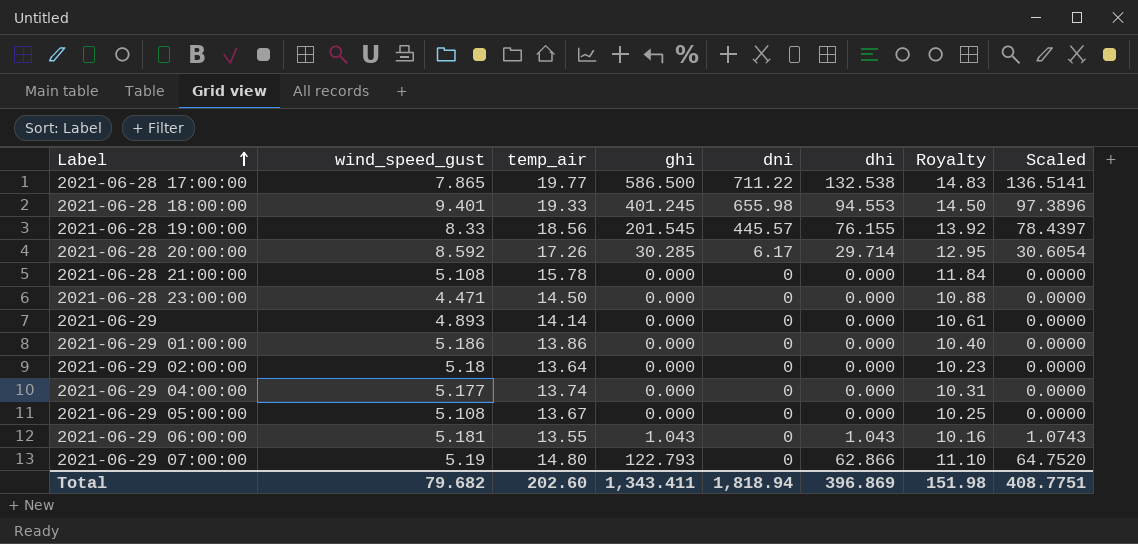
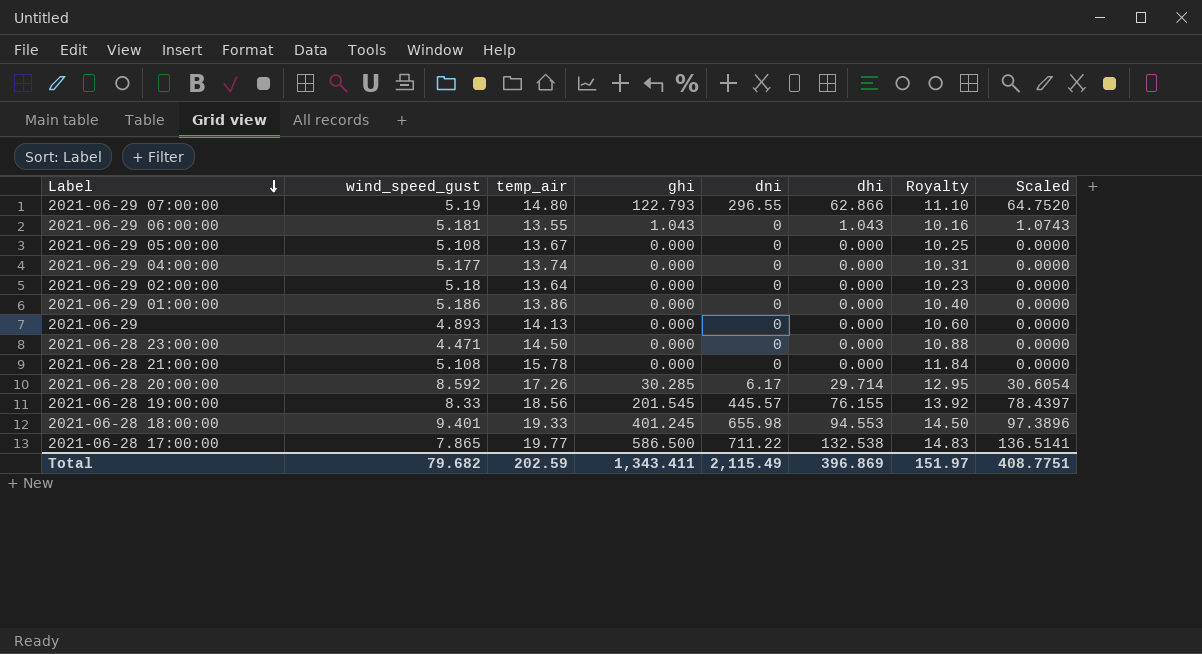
row order: Label ascending -> Label descending
2021-06-29 07:00:00 | dni: 0 -> 296.55
2021-06-29 | temp_air: 14.14 -> 14.13
2021-06-29 | Royalty: 10.61 -> 10.60
Total | temp_air: 202.60 -> 202.59
Total | dni: 1,818.94 -> 2,115.49
Total | Royalty: 151.98 -> 151.97

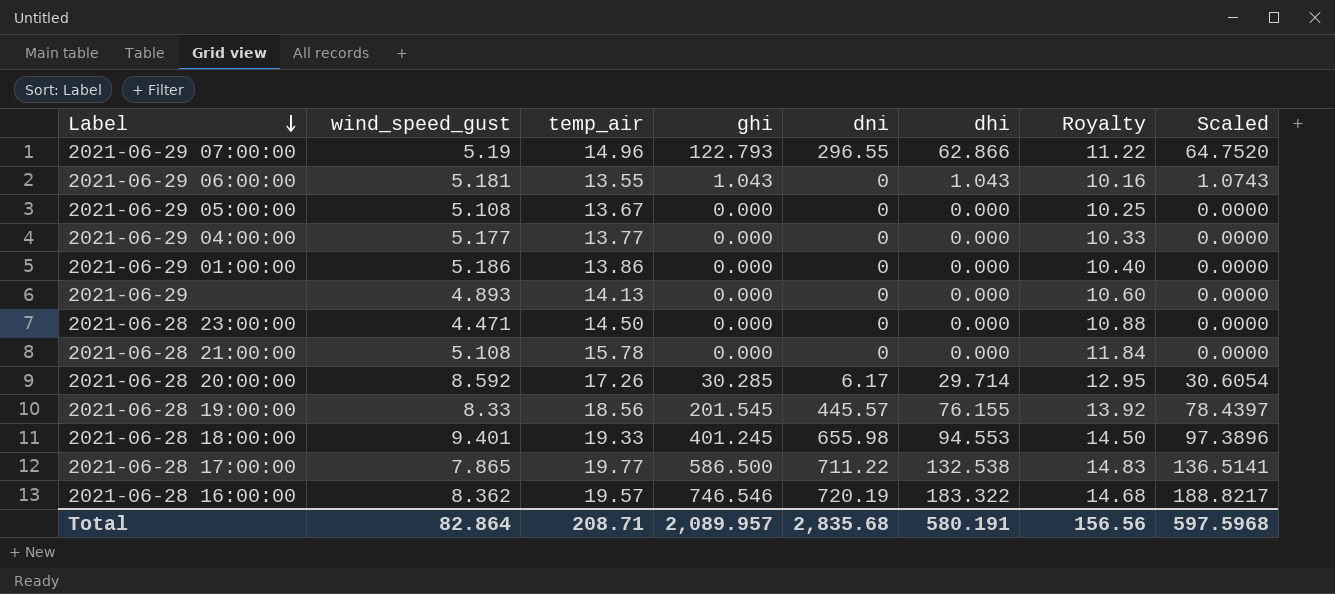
row 2021-06-29 02:00:00: 5.18 | 13.64 | 0.000 | 0 | 0.000 | 10.23 | 0.0000 -> none
2021-06-29 07:00:00 | temp_air: 14.80 -> 14.96
2021-06-29 07:00:00 | Royalty: 11.10 -> 11.22
2021-06-29 04:00:00 | temp_air: 13.74 -> 13.77
2021-06-29 04:00:00 | Royalty: 10.31 -> 10.33
row 2021-06-28 16:00:00: none -> 8.362 | 19.57 | 746.546 | 720.19 | 183.322 | 14.68 | 188.8217
Total | wind_speed_gust: 79.682 -> 82.864
Total | temp_air: 202.59 -> 208.71
Total | ghi: 1,343.411 -> 2,089.957
Total | dni: 2,115.49 -> 2,835.68
Total | dhi: 396.869 -> 580.191
Total | Royalty: 151.97 -> 156.56
Total | Scaled: 408.7751 -> 597.5968

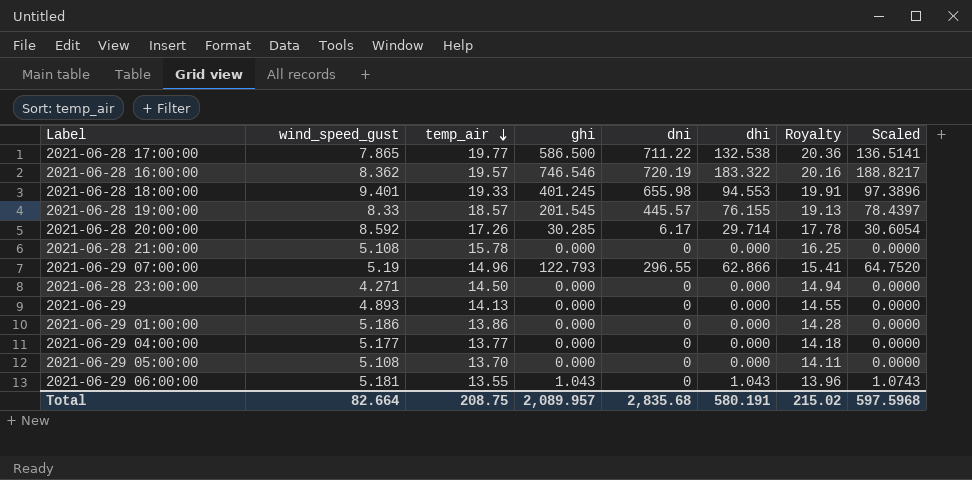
row order: Label descending -> temp_air descending
column Royalty | formula: [temp_air] * 0.75 -> [temp_air] * 1.03
2021-06-28 19:00:00 | temp_air: 18.56 -> 18.57
2021-06-28 23:00:00 | wind_speed_gust: 4.471 -> 4.271
2021-06-29 05:00:00 | temp_air: 13.67 -> 13.70
Total | wind_speed_gust: 82.864 -> 82.664
Total | temp_air: 208.71 -> 208.75
Total | Royalty: 156.56 -> 215.02

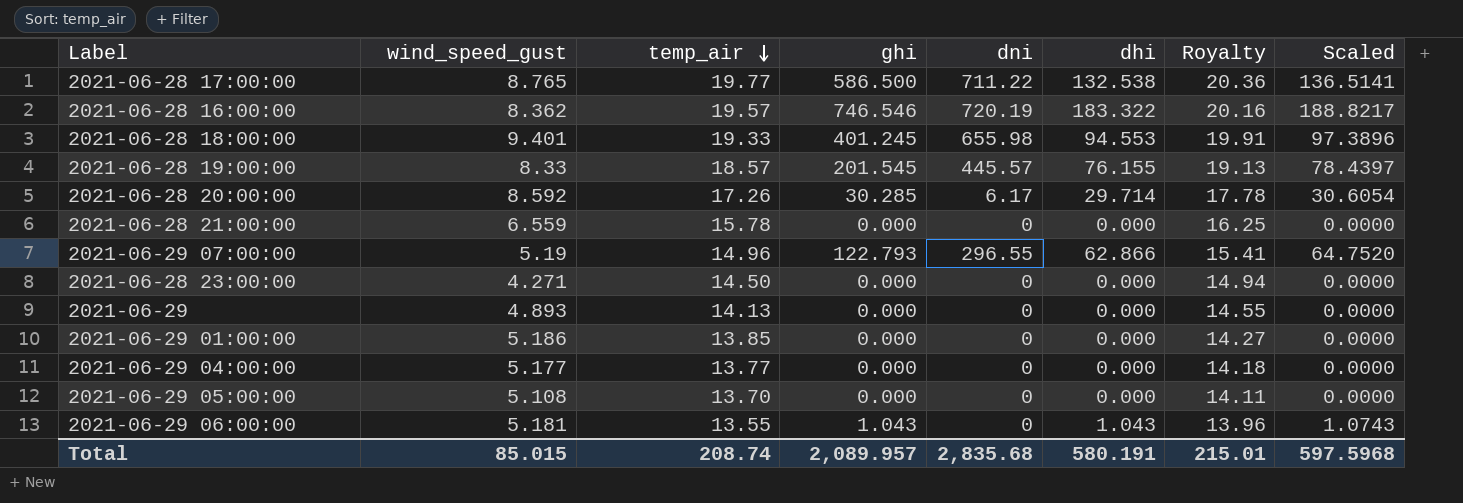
2021-06-28 17:00:00 | wind_speed_gust: 7.865 -> 8.765
2021-06-28 21:00:00 | wind_speed_gust: 5.108 -> 6.559
2021-06-29 01:00:00 | temp_air: 13.86 -> 13.85
2021-06-29 01:00:00 | Royalty: 14.28 -> 14.27
Total | wind_speed_gust: 82.664 -> 85.015
Total | temp_air: 208.75 -> 208.74
Total | Royalty: 215.02 -> 215.01

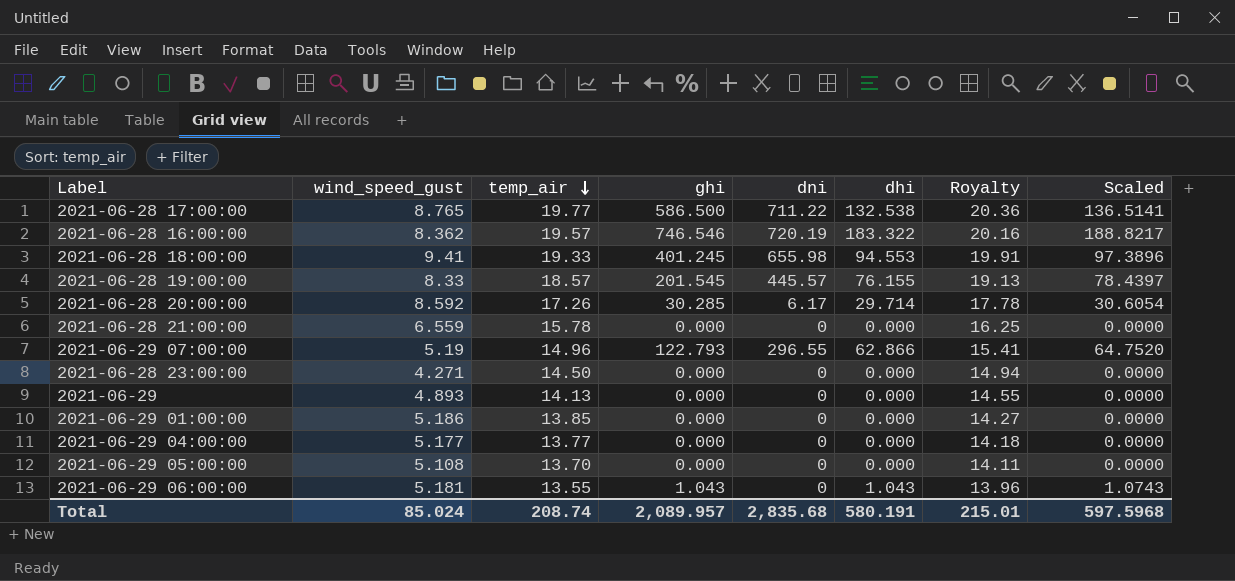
2021-06-28 18:00:00 | wind_speed_gust: 9.401 -> 9.41
Total | wind_speed_gust: 85.015 -> 85.024

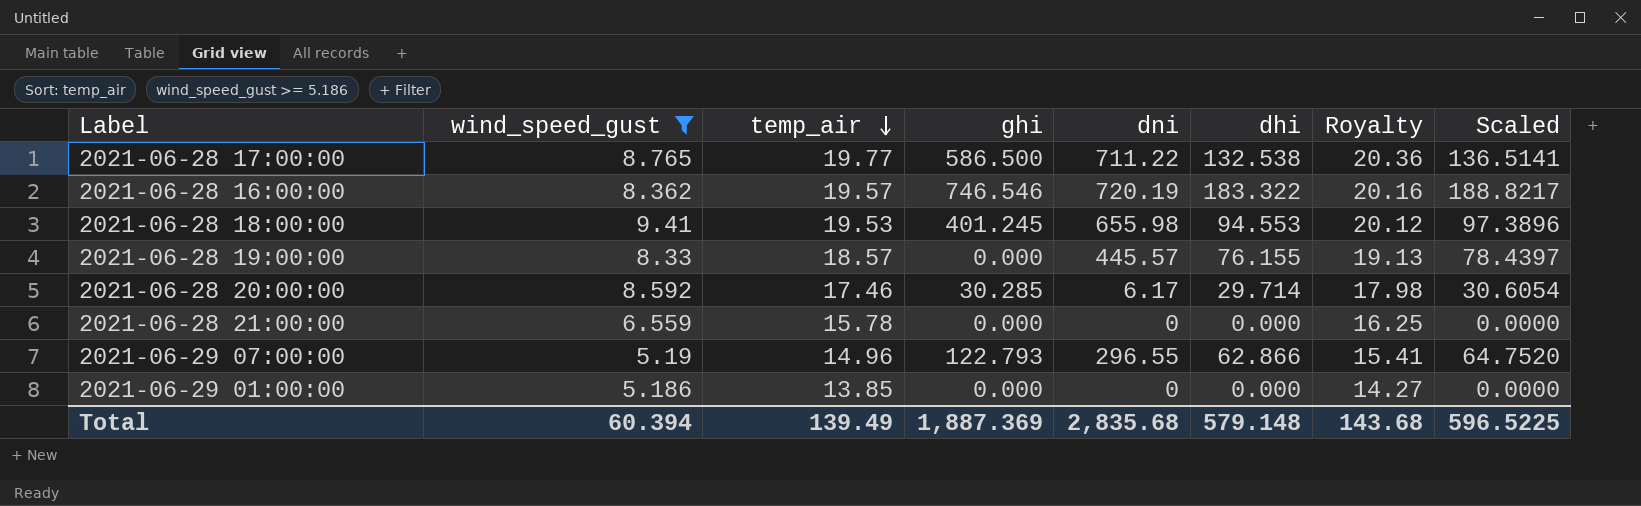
filter: none -> wind_speed_gust >= 5.186
2021-06-28 18:00:00 | temp_air: 19.33 -> 19.53
2021-06-28 18:00:00 | Royalty: 19.91 -> 20.12
2021-06-28 19:00:00 | ghi: 201.545 -> 0.000
2021-06-28 20:00:00 | temp_air: 17.26 -> 17.46
2021-06-28 20:00:00 | Royalty: 17.78 -> 17.98
Total | wind_speed_gust: 85.024 -> 60.394
Total | temp_air: 208.74 -> 139.49
Total | ghi: 2,089.957 -> 1,887.369
Total | dhi: 580.191 -> 579.148
Total | Royalty: 215.01 -> 143.68
Total | Scaled: 597.5968 -> 596.5225

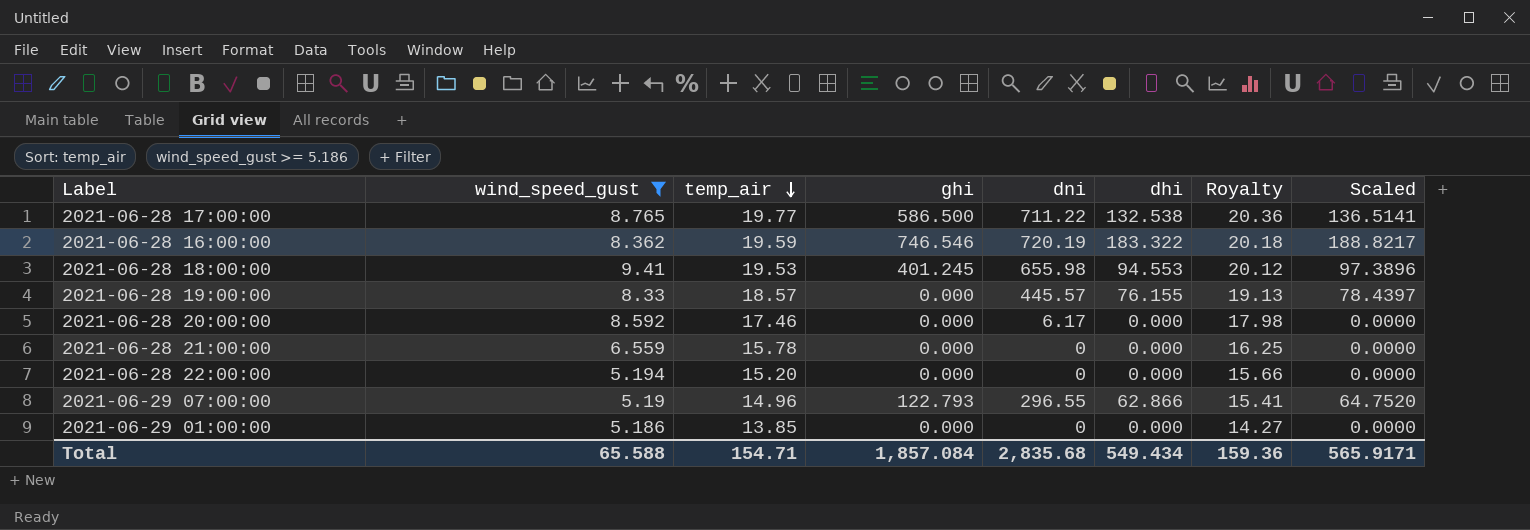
2021-06-28 16:00:00 | temp_air: 19.57 -> 19.59
2021-06-28 16:00:00 | Royalty: 20.16 -> 20.18
2021-06-28 20:00:00 | ghi: 30.285 -> 0.000
2021-06-28 20:00:00 | dhi: 29.714 -> 0.000
2021-06-28 20:00:00 | Scaled: 30.6054 -> 0.0000
row 2021-06-28 22:00:00: none -> 5.194 | 15.20 | 0.000 | 0 | 0.000 | 15.66 | 0.0000
Total | wind_speed_gust: 60.394 -> 65.588
Total | temp_air: 139.49 -> 154.71
Total | ghi: 1,887.369 -> 1,857.084
Total | dhi: 579.148 -> 549.434
Total | Royalty: 143.68 -> 159.36
Total | Scaled: 596.5225 -> 565.9171

